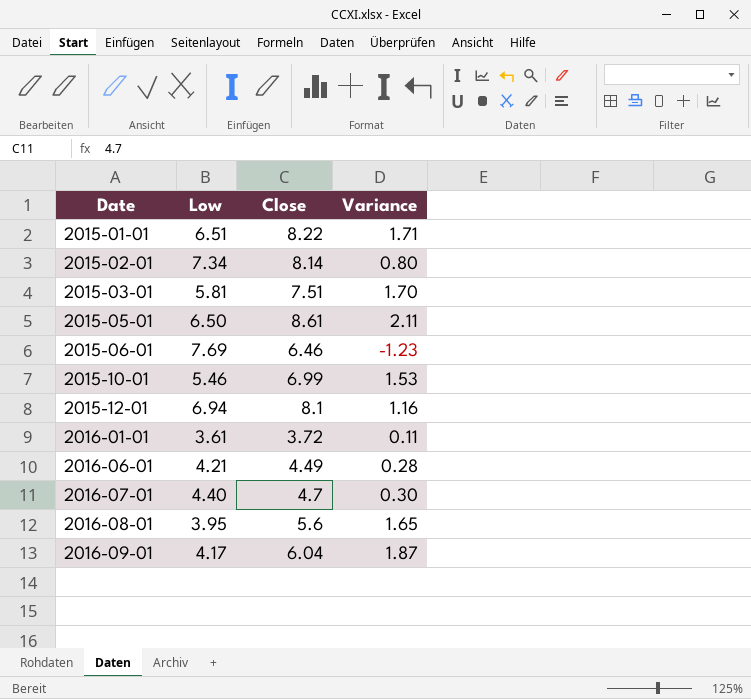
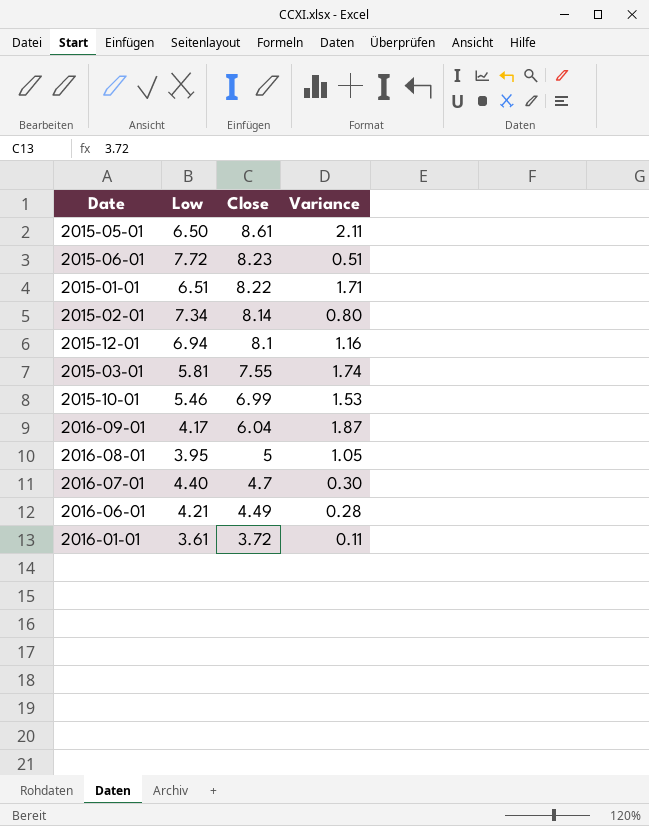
row order: Date ascending -> Close descending
2015-06-01 | Low: 7.69 -> 7.72
2015-06-01 | Close: 6.46 -> 8.23
2015-06-01 | Variance: -1.23 -> 0.51
2015-03-01 | Close: 7.51 -> 7.55
2015-03-01 | Variance: 1.70 -> 1.74
2016-08-01 | Close: 5.6 -> 5
2016-08-01 | Variance: 1.65 -> 1.05

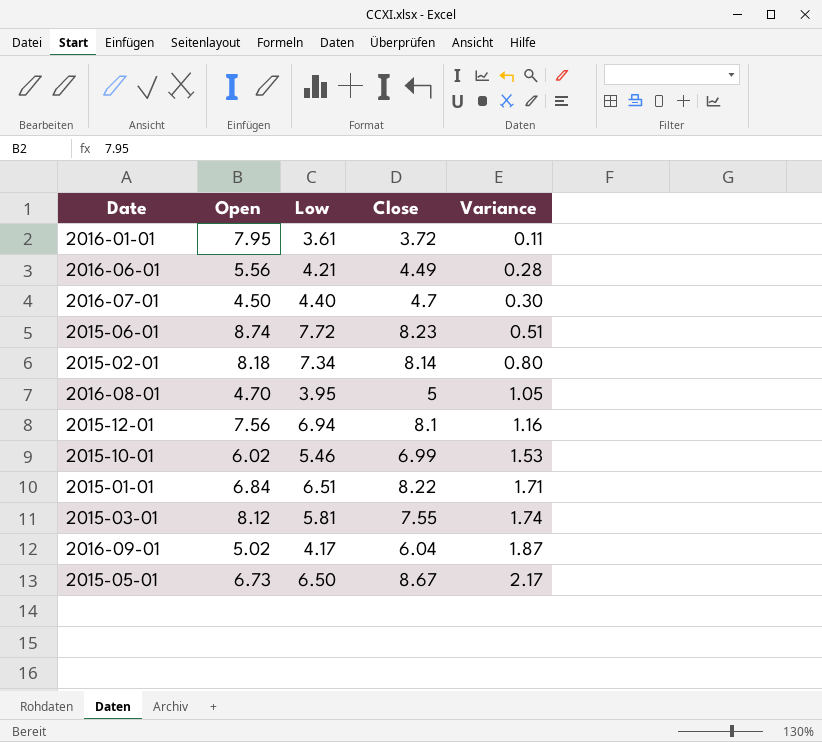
row order: Close descending -> Variance ascending
column Open | position: none -> 2
2015-05-01 | Close: 8.61 -> 8.67
2015-05-01 | Variance: 2.11 -> 2.17

